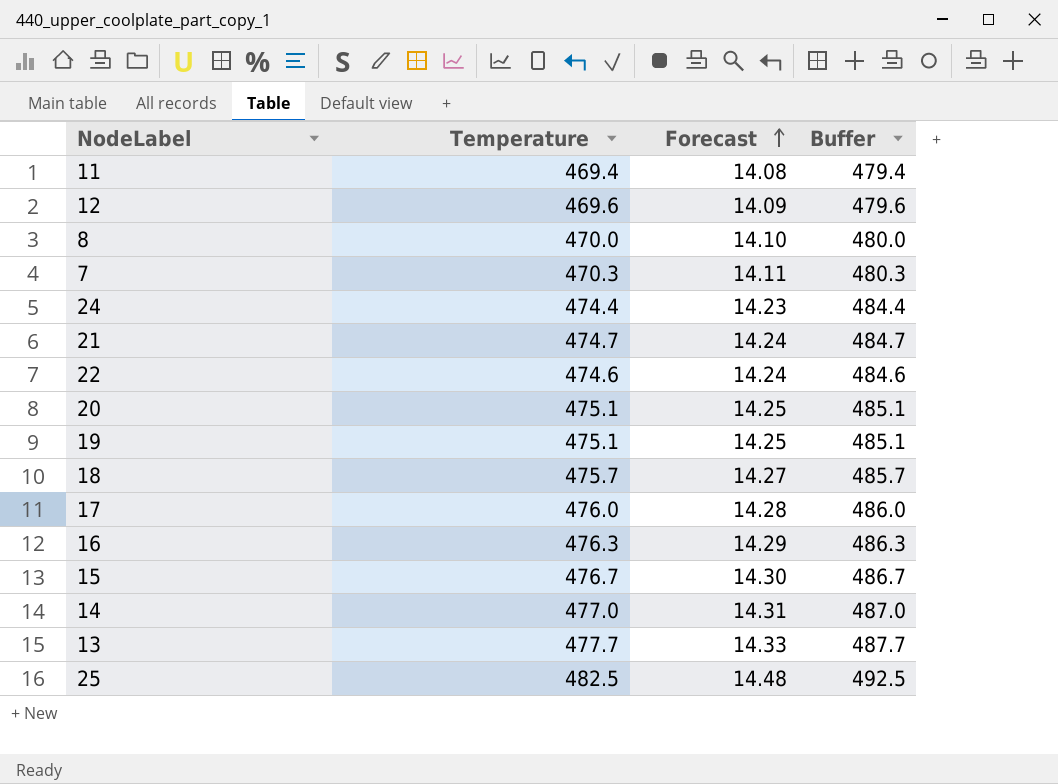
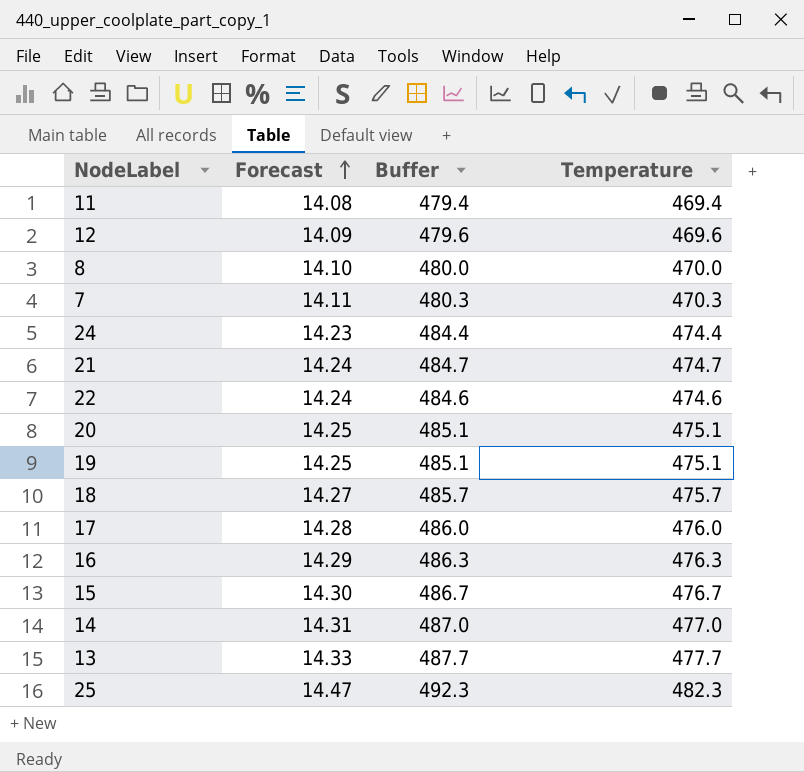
column Temperature | position: 2 -> 4
25 | Forecast: 14.48 -> 14.47
25 | Buffer: 492.5 -> 492.3
25 | Temperature: 482.5 -> 482.3

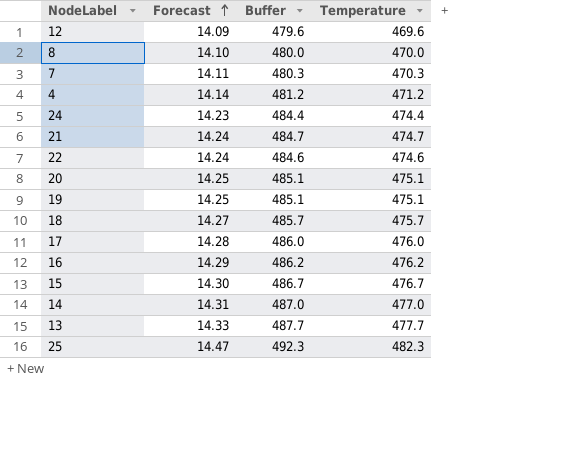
row 11: 14.08 | 479.4 | 469.4 -> none
row 4: none -> 14.14 | 481.2 | 471.2
16 | Buffer: 486.3 -> 486.2
16 | Temperature: 476.3 -> 476.2

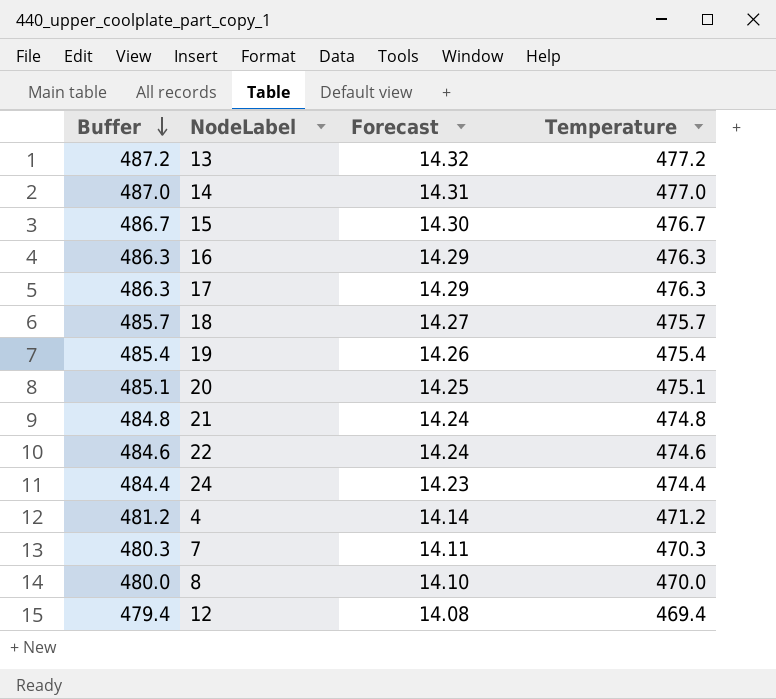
row order: Forecast ascending -> Buffer descending
column Buffer | position: 3 -> 1
row 25: 14.47 | 492.3 | 482.3 -> none
13 | Buffer: 487.7 -> 487.2
13 | Forecast: 14.33 -> 14.32
13 | Temperature: 477.7 -> 477.2
16 | Buffer: 486.2 -> 486.3
16 | Temperature: 476.2 -> 476.3
17 | Buffer: 486.0 -> 486.3
17 | Forecast: 14.28 -> 14.29
17 | Temperature: 476.0 -> 476.3
19 | Buffer: 485.1 -> 485.4
19 | Forecast: 14.25 -> 14.26
19 | Temperature: 475.1 -> 475.4
21 | Buffer: 484.7 -> 484.8
21 | Temperature: 474.7 -> 474.8
12 | Buffer: 479.6 -> 479.4
12 | Forecast: 14.09 -> 14.08
12 | Temperature: 469.6 -> 469.4

